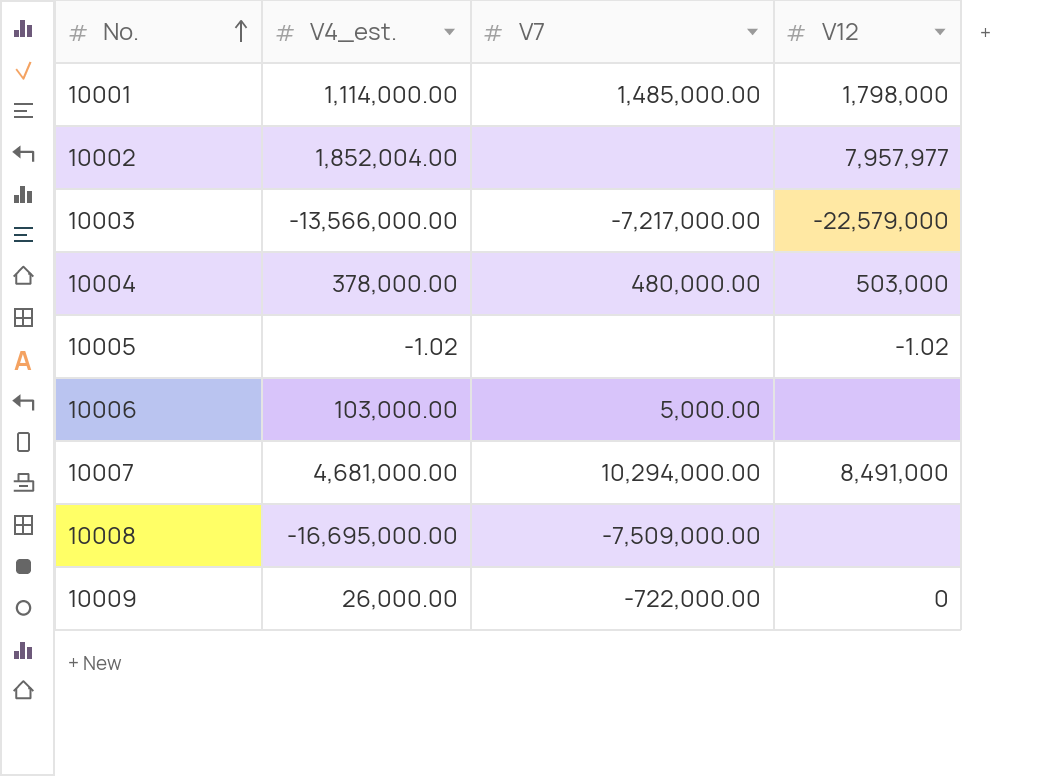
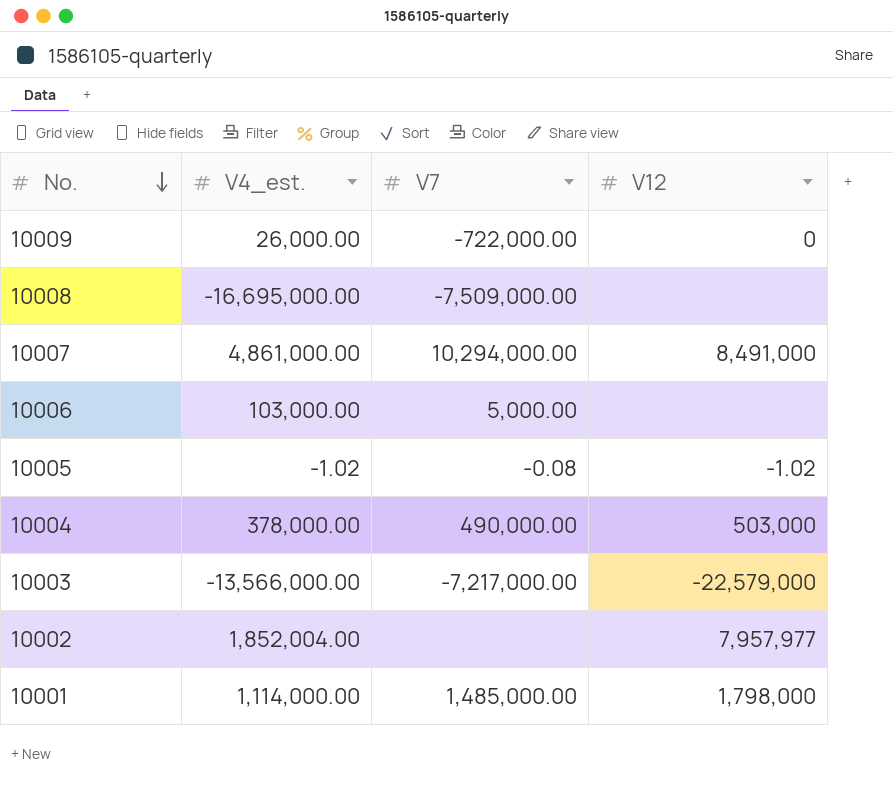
row order: No. ascending -> No. descending
10007 | V4_est.: 4,681,000.00 -> 4,861,000.00
10005 | V7: none -> -0.08
10004 | V7: 480,000.00 -> 490,000.00

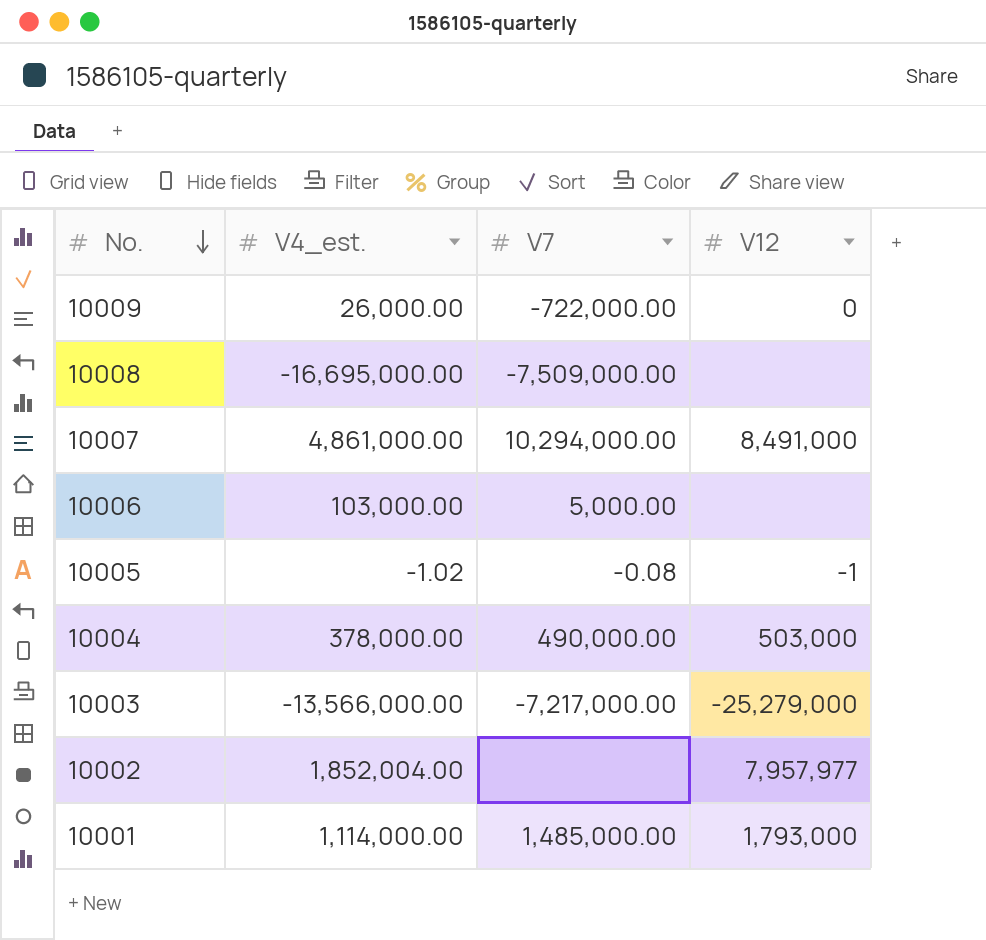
10005 | V12: -1.02 -> -1
10003 | V12: -22,579,000 -> -25,279,000
10001 | V12: 1,798,000 -> 1,793,000

